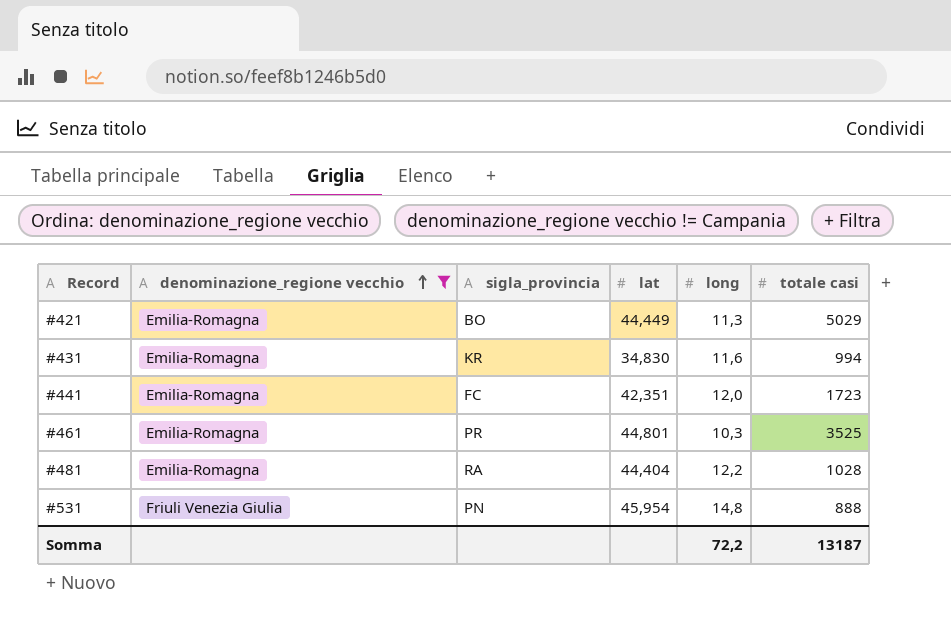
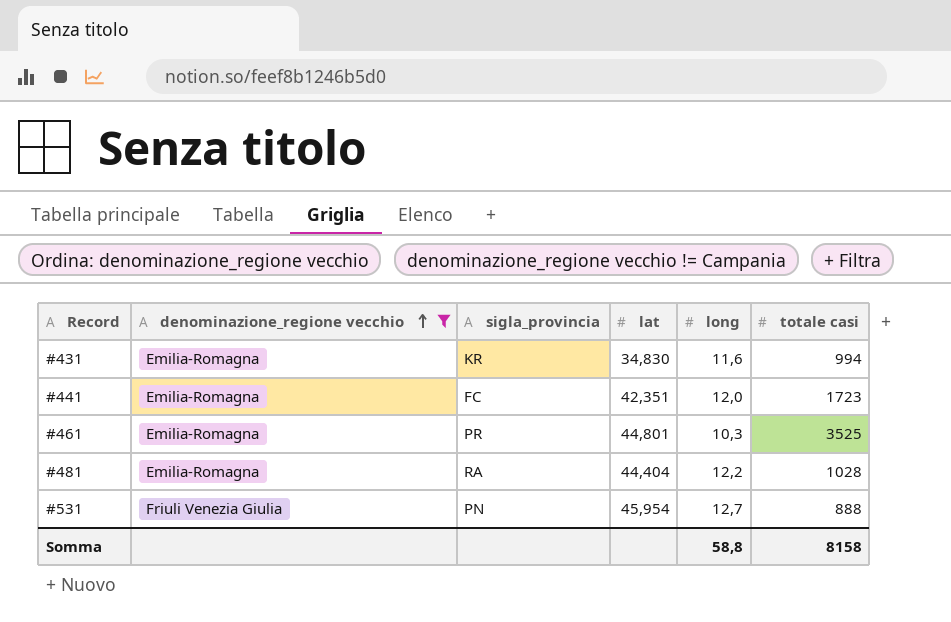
row #421: Emilia-Romagna | BO | 44,449 | 11,3 | 5029 -> none
#531 | long: 14,8 -> 12,7
Somma | long: 72,2 -> 58,8
Somma | totale casi: 13187 -> 8158

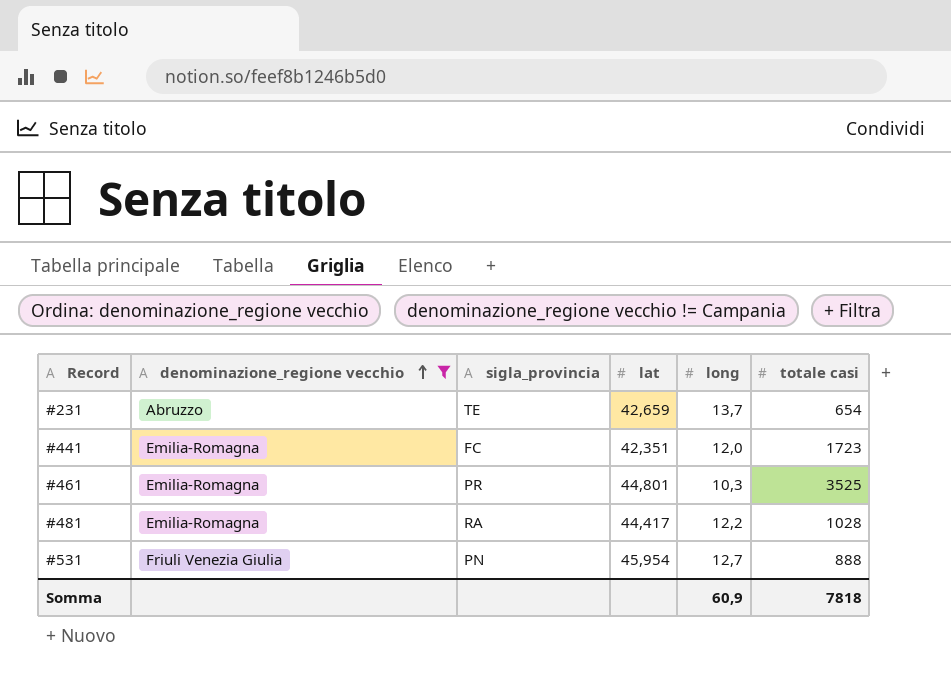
row #431: Emilia-Romagna | KR | 34,830 | 11,6 | 994 -> none
row #231: none -> Abruzzo | TE | 42,659 | 13,7 | 654
#481 | lat: 44,404 -> 44,417
Somma | long: 58,8 -> 60,9
Somma | totale casi: 8158 -> 7818

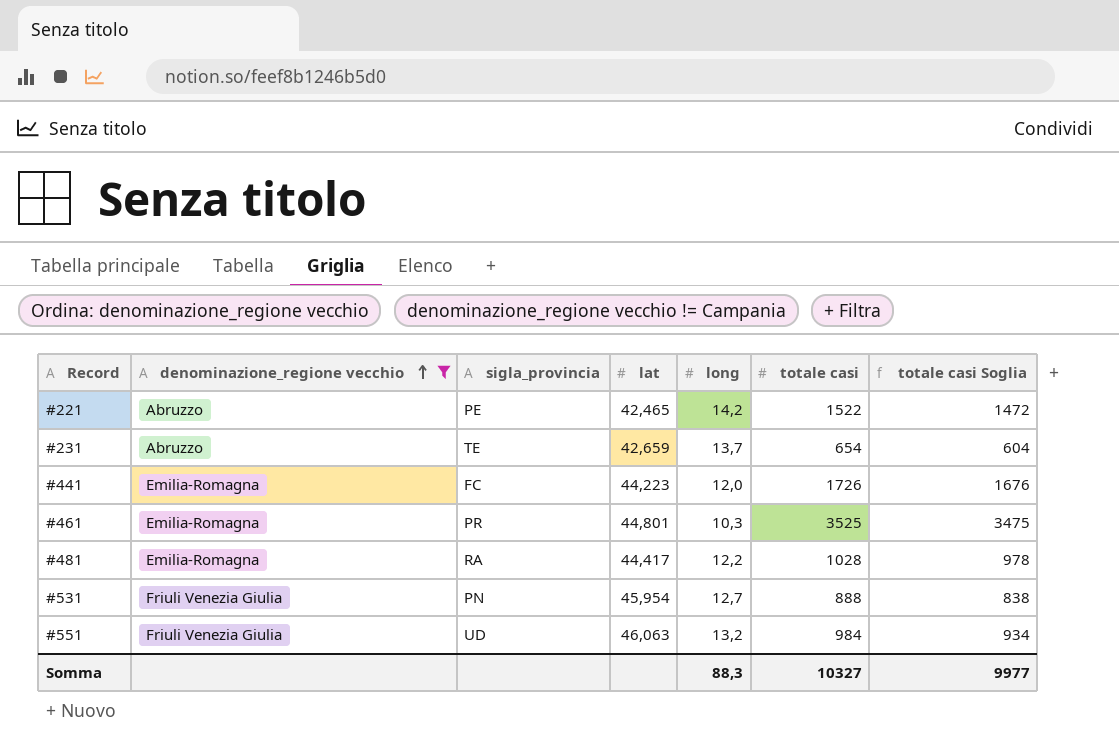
column totale casi Soglia | formula: none -> [totale casi] - 50
row #221: none -> Abruzzo | PE | 42,465 | 14,2 | 1522 | 1472
#441 | lat: 42,351 -> 44,223
#441 | totale casi: 1723 -> 1726
row #551: none -> Friuli Venezia Giulia | UD | 46,063 | 13,2 | 984 | 934
Somma | long: 60,9 -> 88,3
Somma | totale casi: 7818 -> 10327

